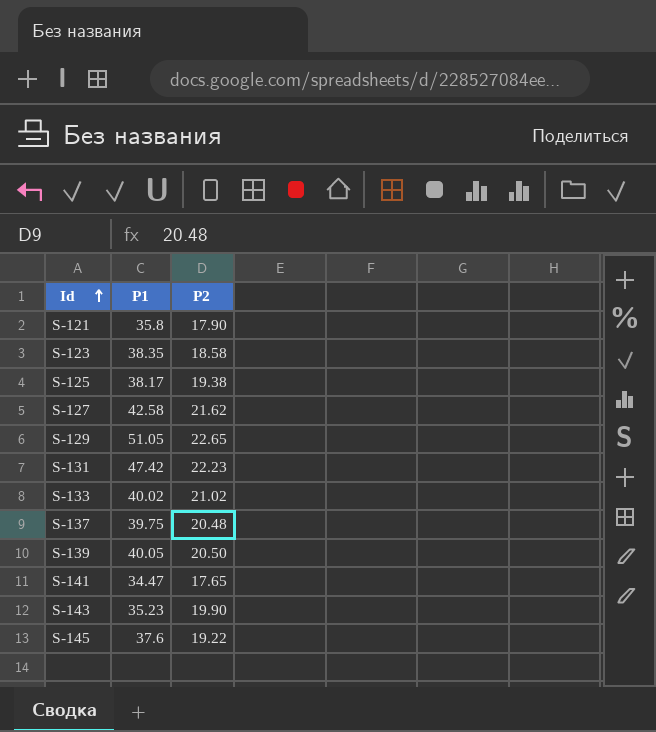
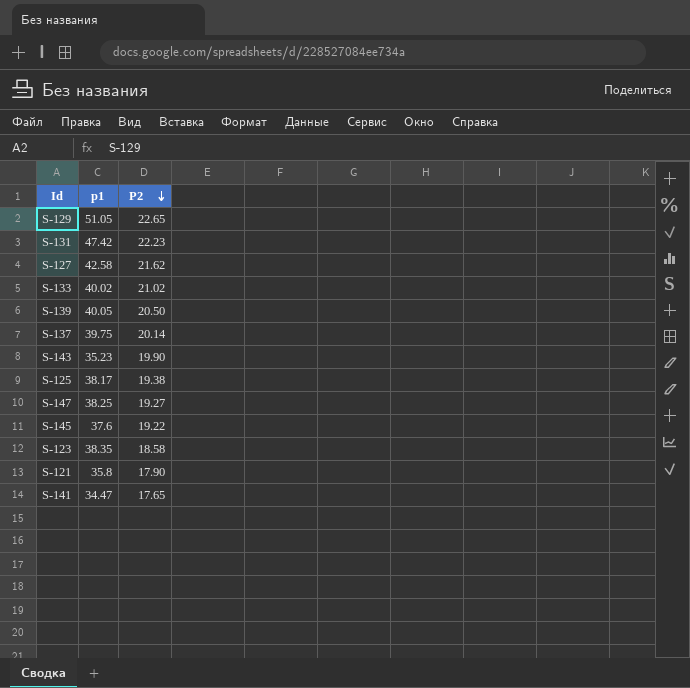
row order: Id ascending -> P2 descending
column name: P1 -> p1
S-137 | P2: 20.48 -> 20.14
row S-147: none -> 38.25 | 19.27

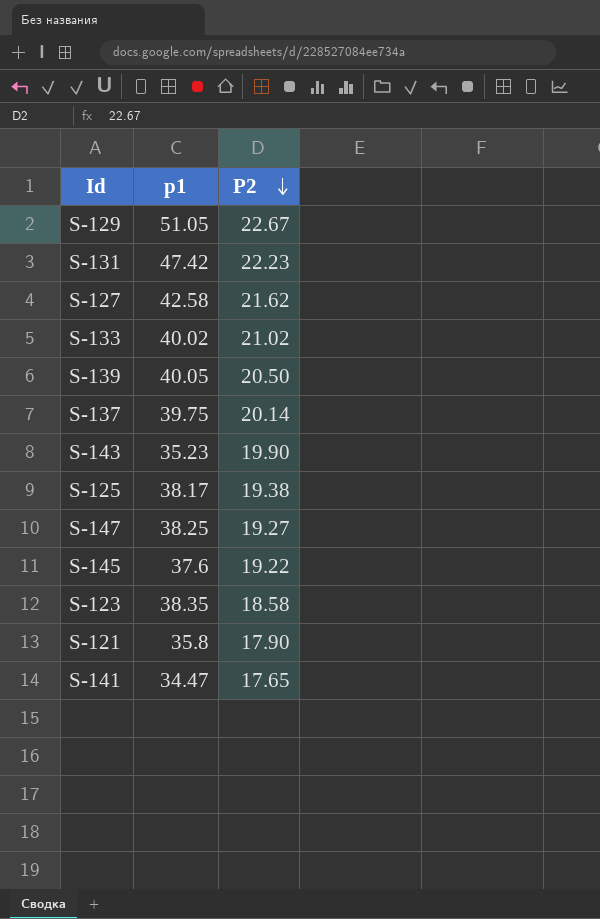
S-129 | P2: 22.65 -> 22.67

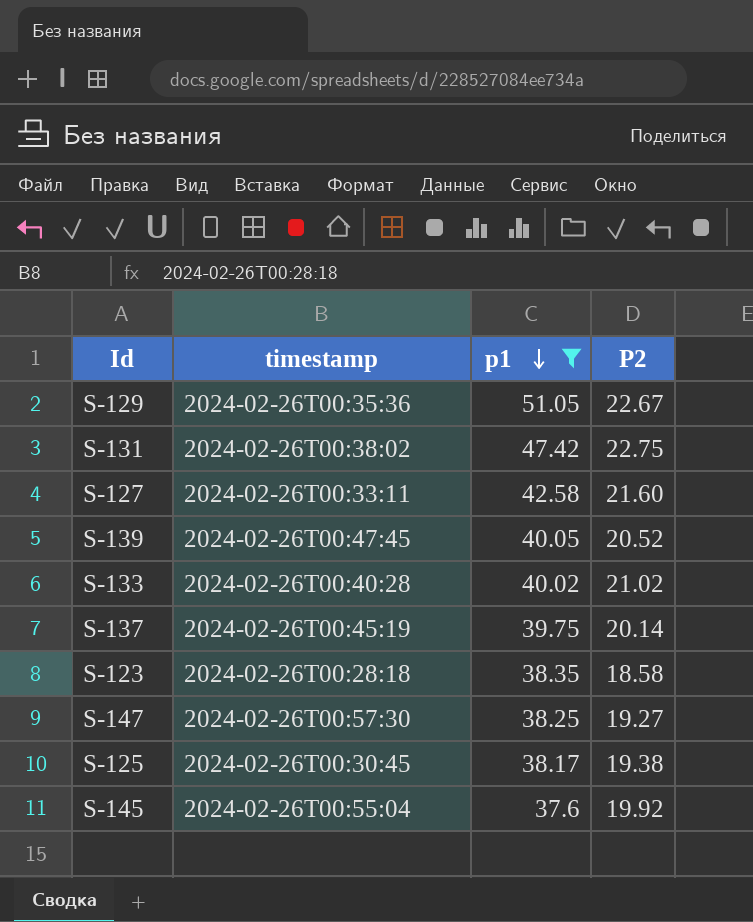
filter: none -> p1 >= 37.6
row order: P2 descending -> p1 descending
column timestamp | position: none -> 2
S-131 | P2: 22.23 -> 22.75
S-127 | P2: 21.62 -> 21.60
S-139 | P2: 20.50 -> 20.52
S-145 | P2: 19.22 -> 19.92

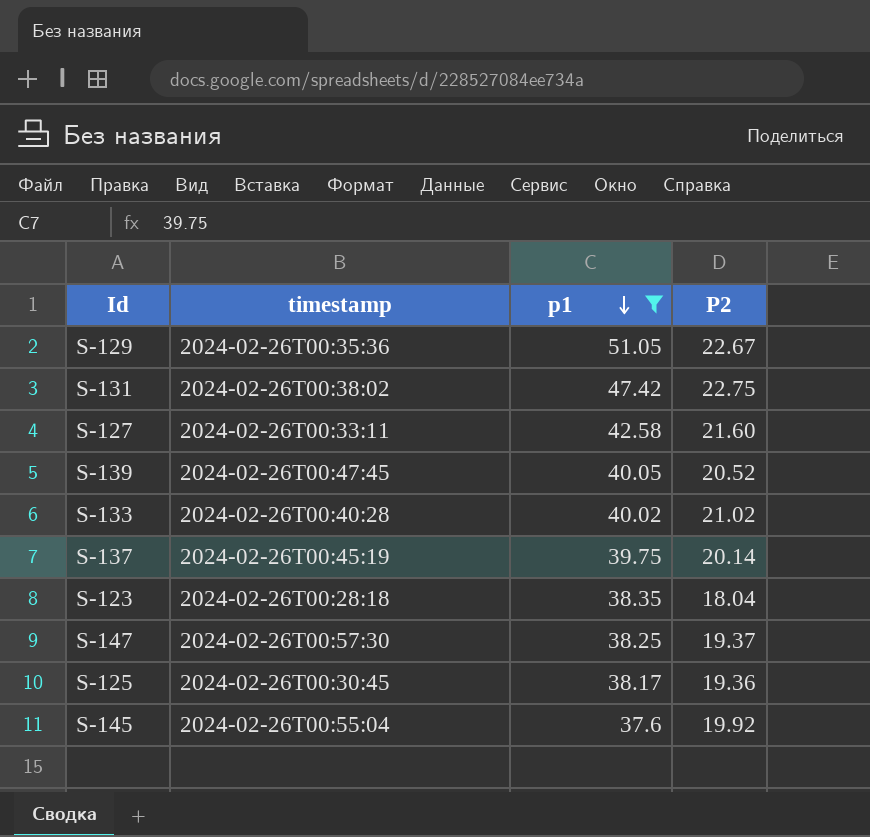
S-123 | P2: 18.58 -> 18.04
S-147 | P2: 19.27 -> 19.37
S-125 | P2: 19.38 -> 19.36

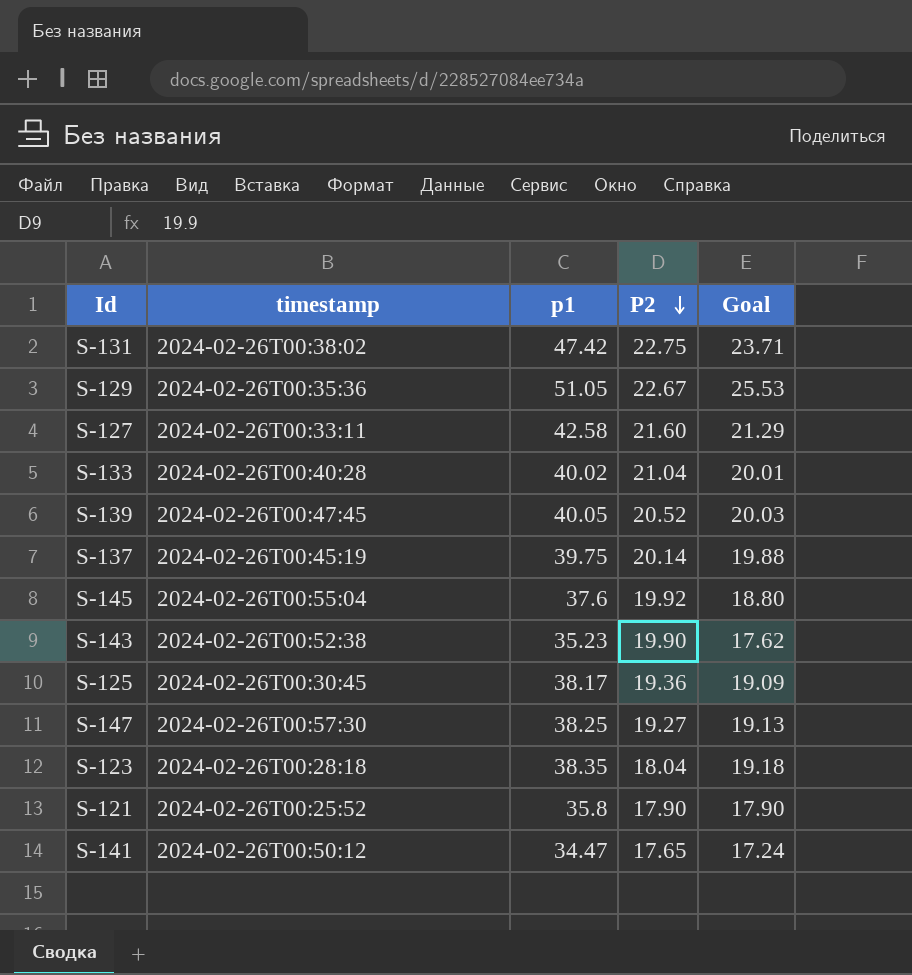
filter: p1 >= 37.6 -> none
row order: p1 descending -> P2 descending
column Goal | formula: none -> [p1] * 0.5
S-133 | P2: 21.02 -> 21.04
S-147 | P2: 19.37 -> 19.27

